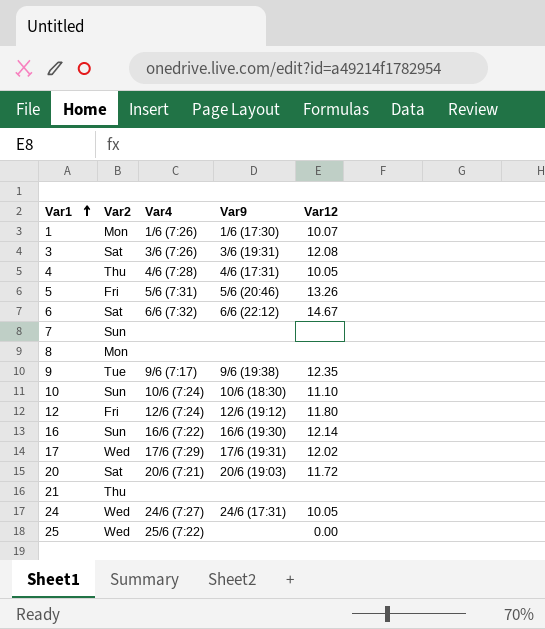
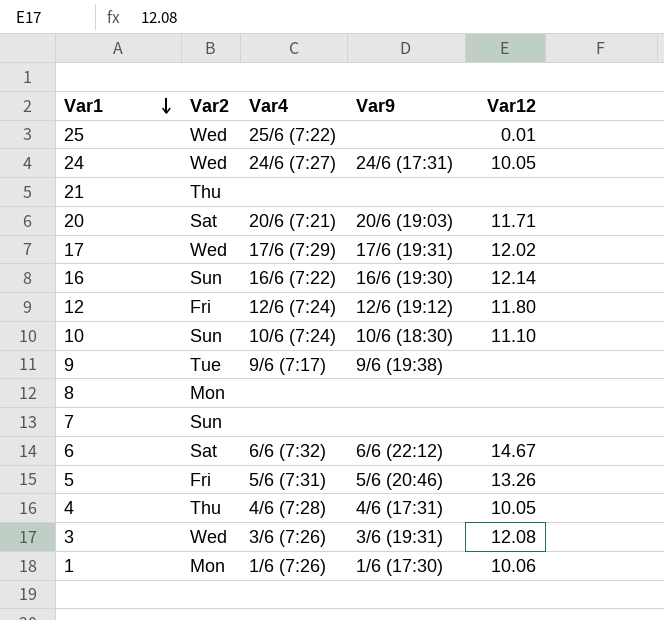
row order: Var1 ascending -> Var1 descending
25 | Var12: 0.00 -> 0.01
20 | Var12: 11.72 -> 11.71
9 | Var12: 12.35 -> none
3 | Var2: Sat -> Wed
1 | Var12: 10.07 -> 10.06

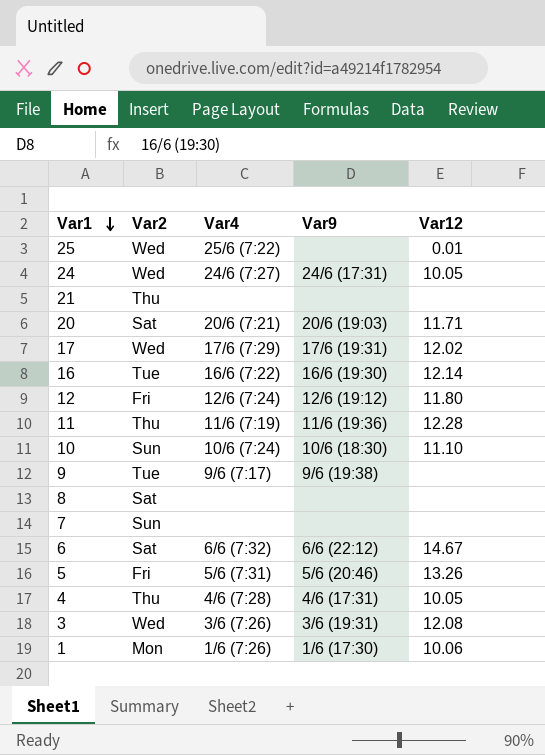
16 | Var2: Sun -> Tue
row 11: none -> Thu | 11/6 (7:19) | 11/6 (19:36) | 12.28
8 | Var2: Mon -> Sat

